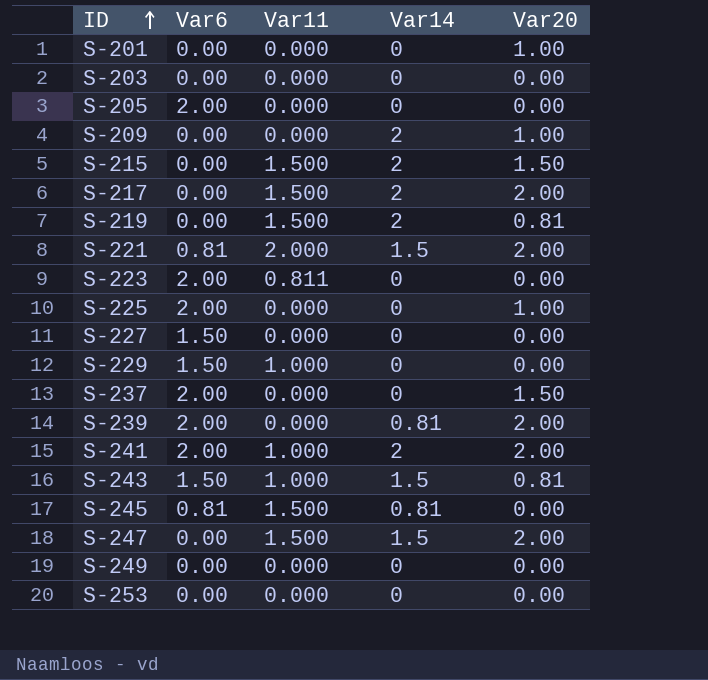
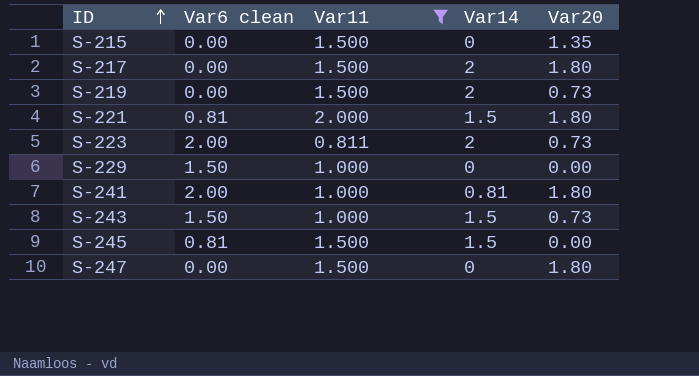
filter: none -> Var11 != 0.000
column name: Var6 -> Var6 clean
S-215 | Var14: 2 -> 0
S-215 | Var20: 1.50 -> 1.35
S-217 | Var20: 2.00 -> 1.80
S-219 | Var20: 0.81 -> 0.73
S-221 | Var20: 2.00 -> 1.80
S-223 | Var14: 0 -> 2
S-223 | Var20: 0.00 -> 0.73
S-241 | Var14: 2 -> 0.81
S-241 | Var20: 2.00 -> 1.80
S-243 | Var20: 0.81 -> 0.73
S-245 | Var14: 0.81 -> 1.5
S-247 | Var14: 1.5 -> 0
S-247 | Var20: 2.00 -> 1.80

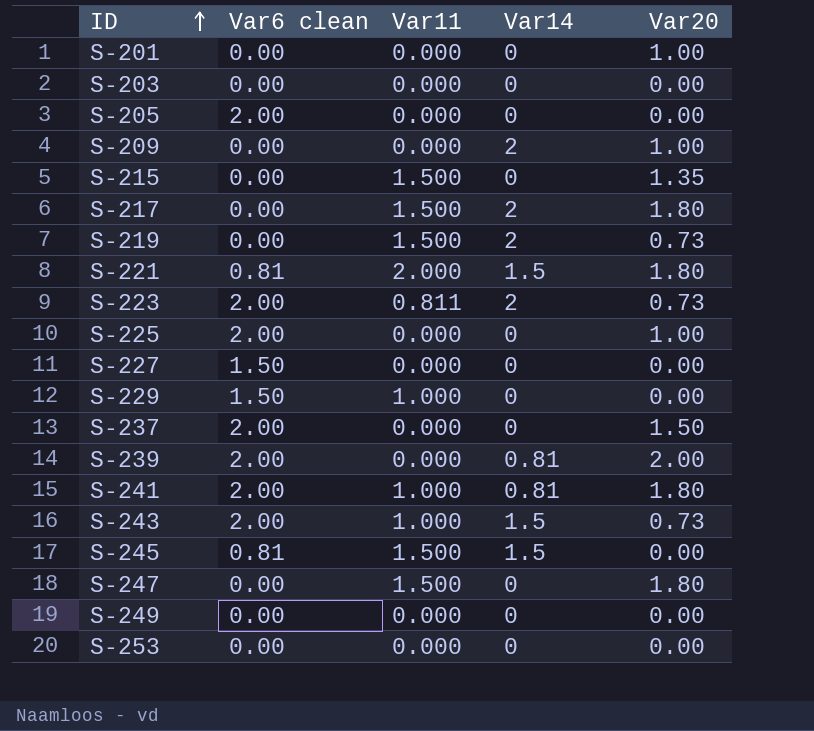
filter: Var11 != 0.000 -> none
S-243 | Var6 clean: 1.50 -> 2.00

